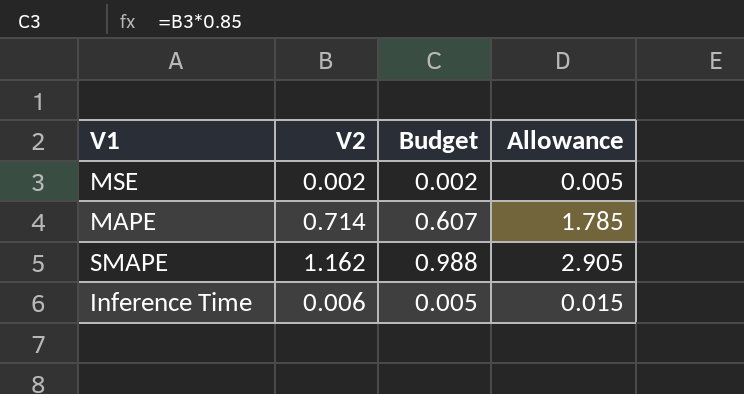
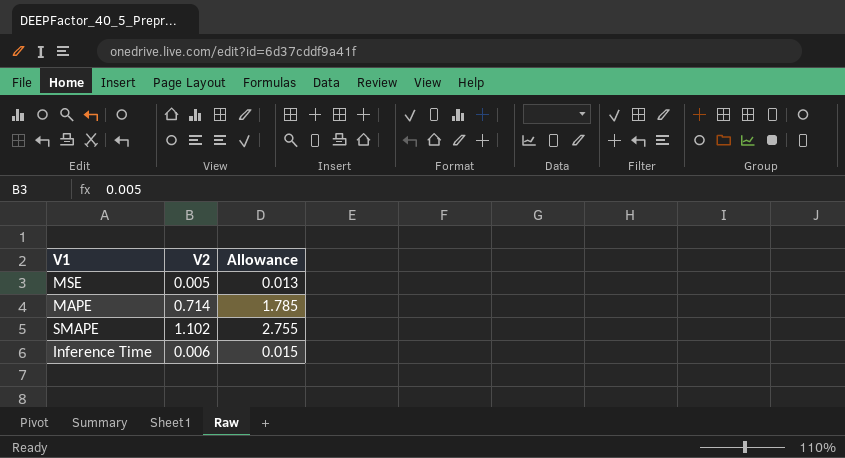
column Budget | formula: [V2] * 0.85 -> none
MSE | V2: 0.002 -> 0.005
MSE | Allowance: 0.005 -> 0.013
SMAPE | V2: 1.162 -> 1.102
SMAPE | Allowance: 2.905 -> 2.755

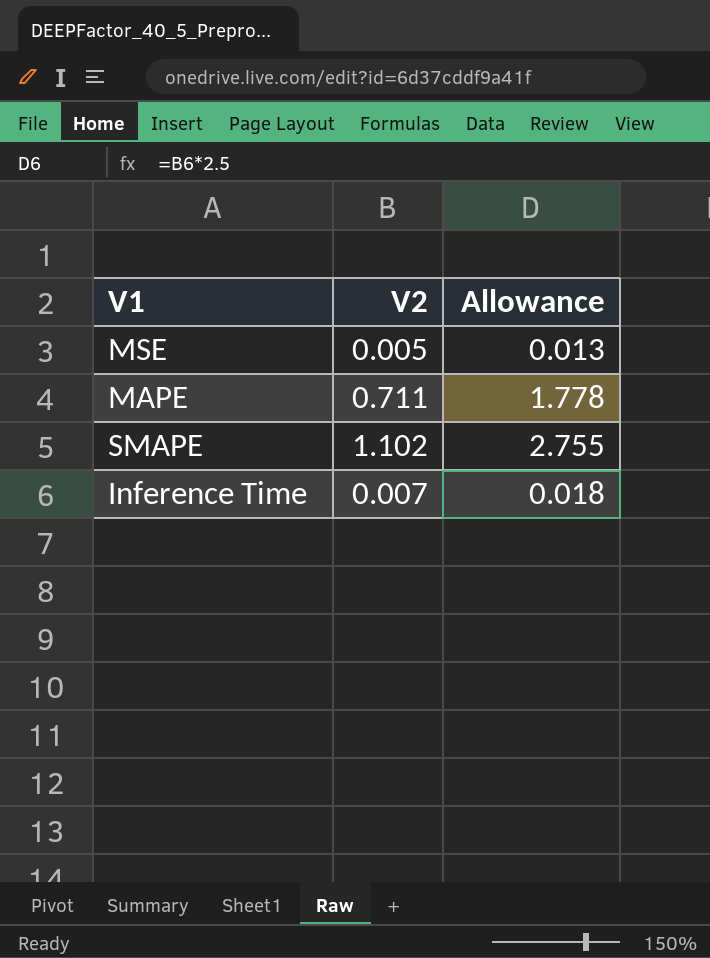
MAPE | V2: 0.714 -> 0.711
MAPE | Allowance: 1.785 -> 1.778
Inference Time | V2: 0.006 -> 0.007
Inference Time | Allowance: 0.015 -> 0.018

